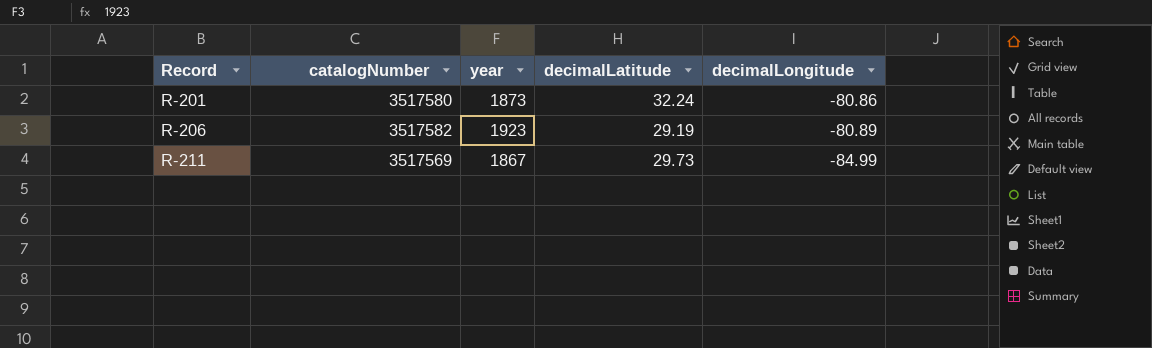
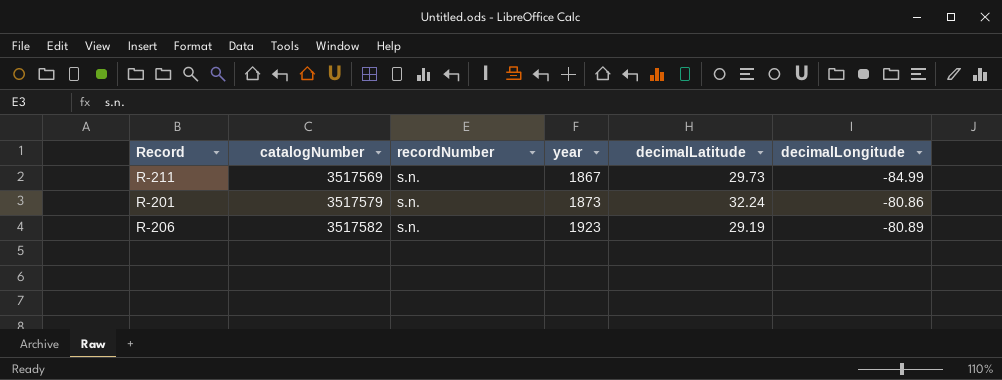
row order: Record ascending -> catalogNumber ascending
column recordNumber | position: none -> 3
R-201 | catalogNumber: 3517580 -> 3517579

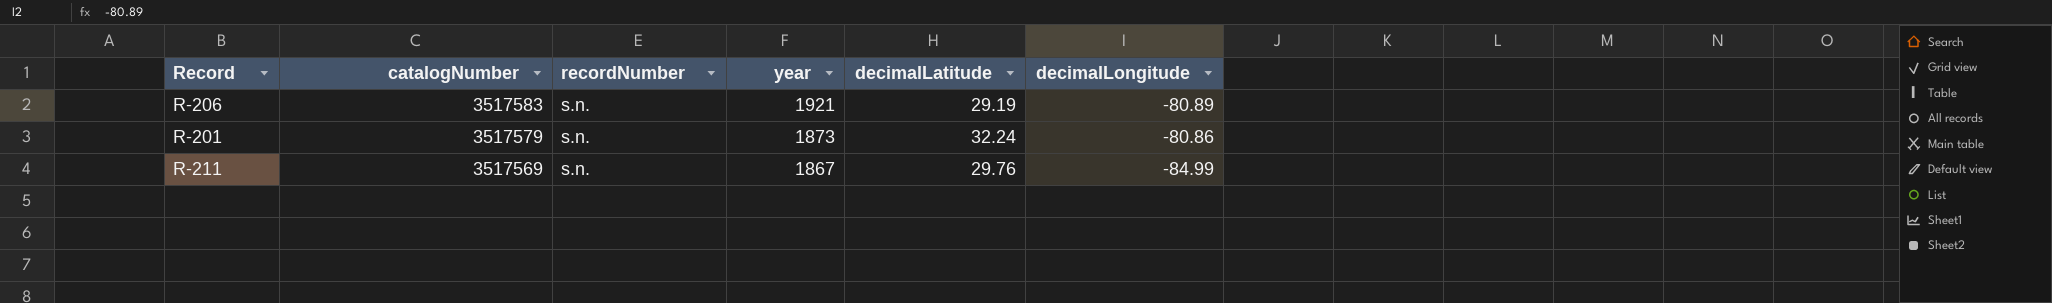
row order: catalogNumber ascending -> catalogNumber descending
R-206 | catalogNumber: 3517582 -> 3517583
R-206 | year: 1923 -> 1921
R-211 | decimalLatitude: 29.73 -> 29.76

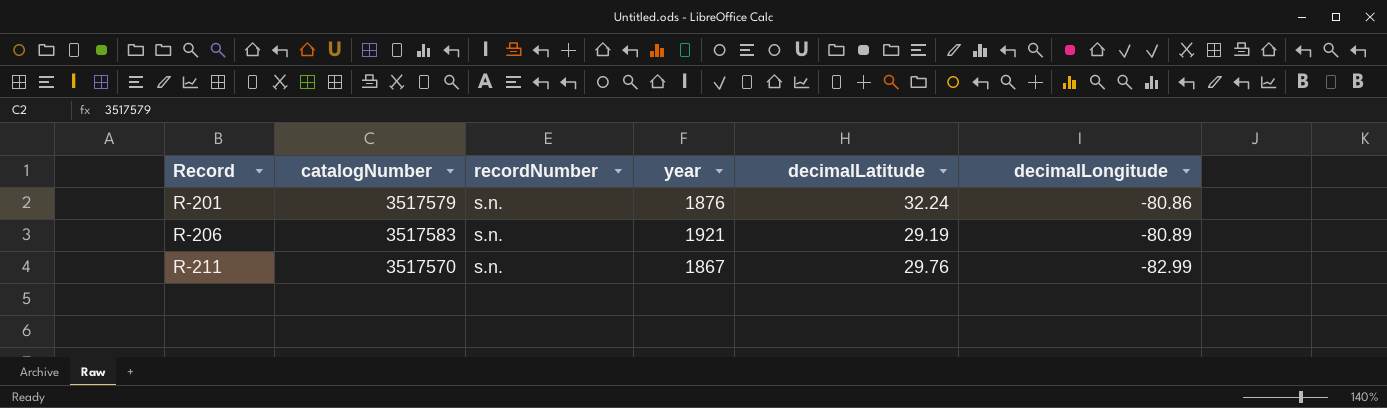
row order: catalogNumber descending -> Record ascending
R-201 | year: 1873 -> 1876
R-211 | catalogNumber: 3517569 -> 3517570
R-211 | decimalLongitude: -84.99 -> -82.99

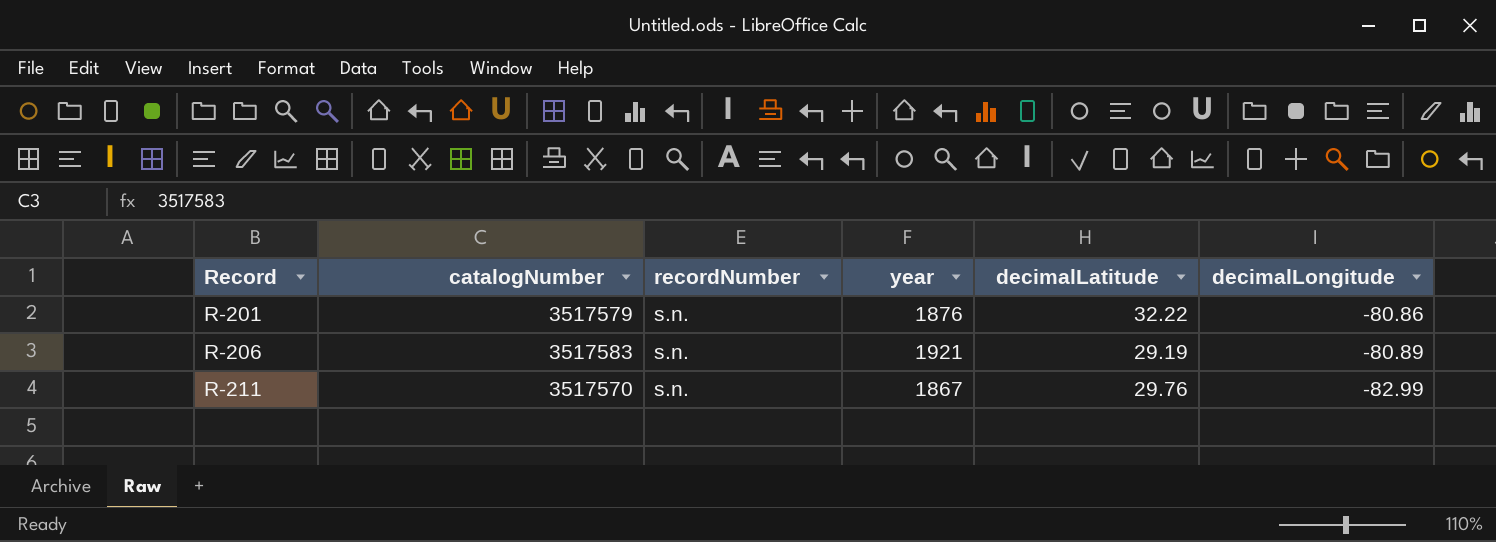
R-201 | decimalLatitude: 32.24 -> 32.22

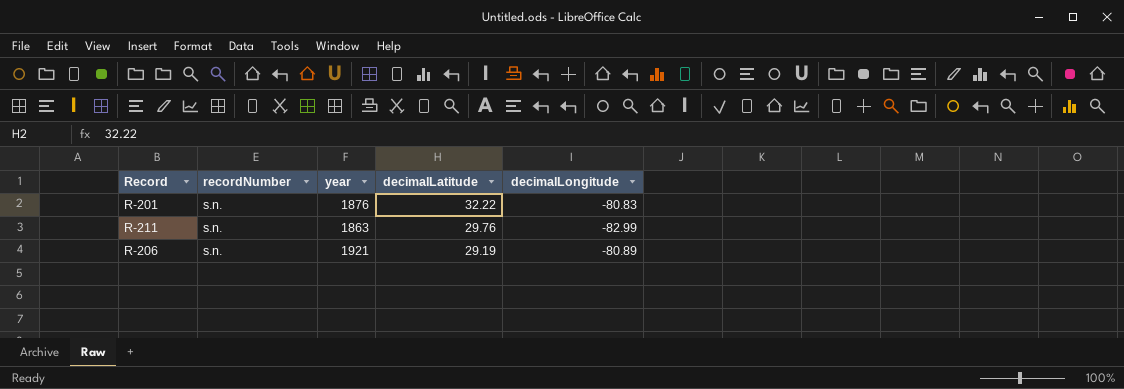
row order: Record ascending -> decimalLatitude descending
column catalogNumber | position: 2 -> none
R-201 | decimalLongitude: -80.86 -> -80.83
R-211 | year: 1867 -> 1863

